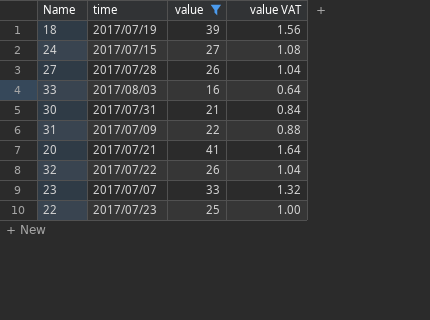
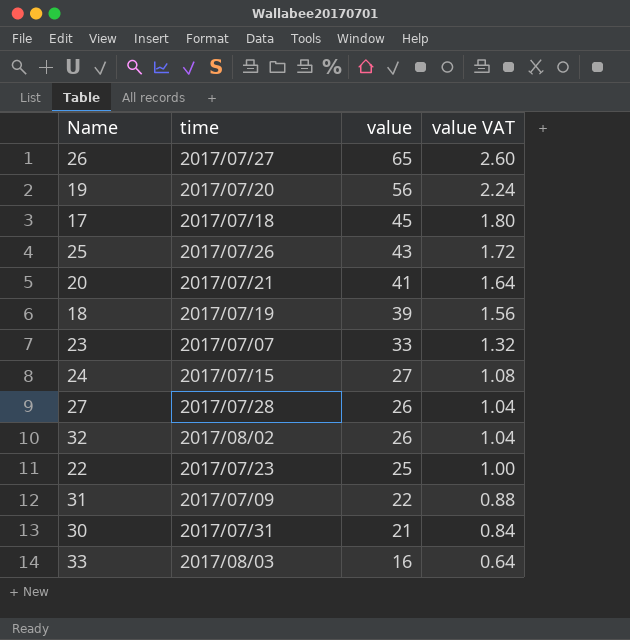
filter: value <= 41 -> none
row order: none -> value descending
32 | time: 2017/07/22 -> 2017/08/02

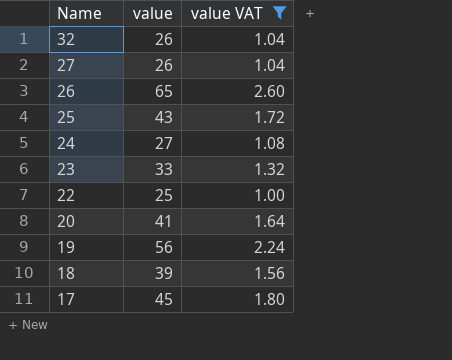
filter: none -> value VAT >= 1.00
row order: value descending -> Name descending
column time | position: 2 -> none

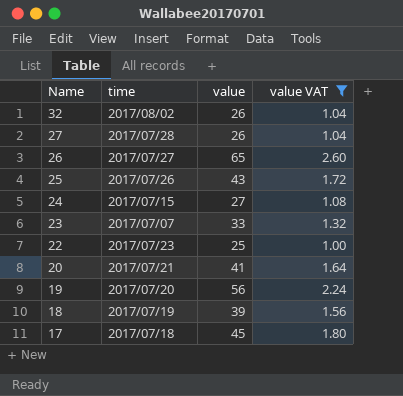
column time | position: none -> 2

